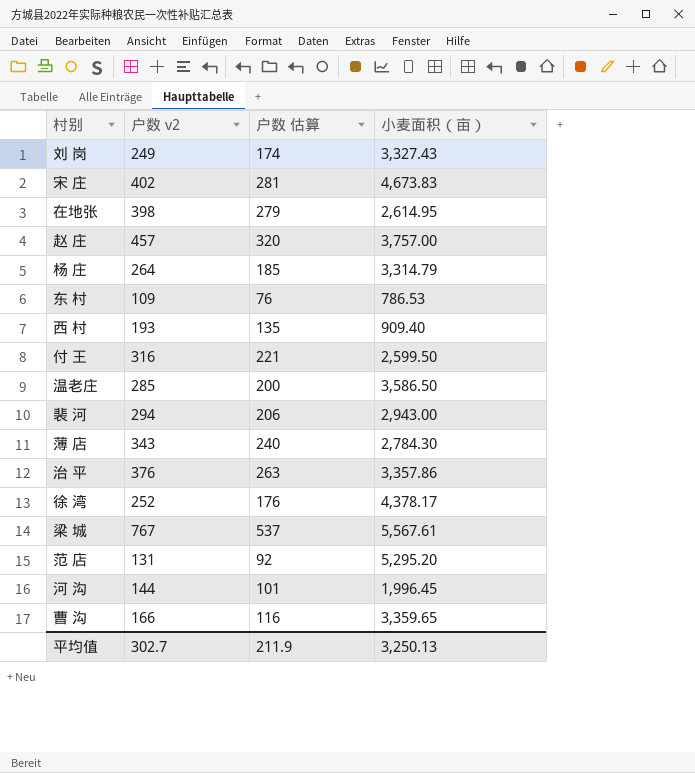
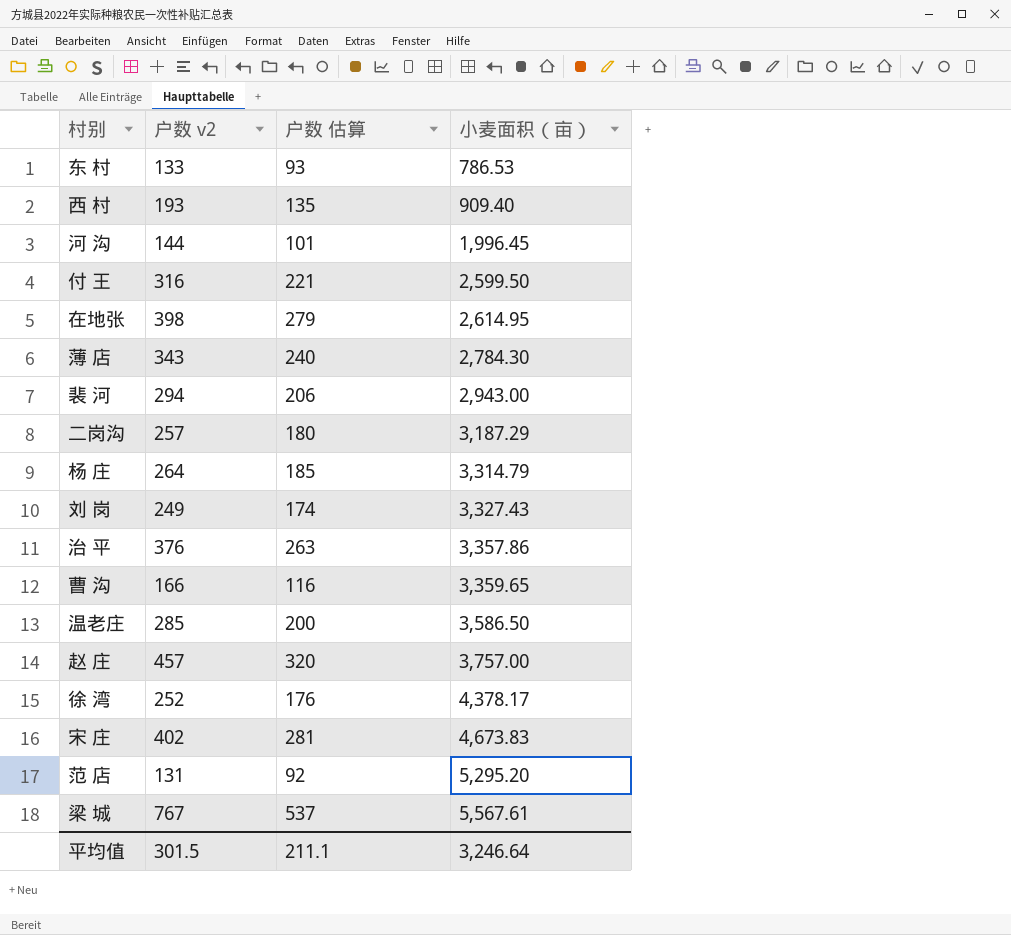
row order: none -> 小麦面积（亩） ascending
东 村 | 户数 v2: 109 -> 133
东 村 | 户数 估算: 76 -> 93
row 二岗沟: none -> 257 | 180 | 3,187.29
平均值 | 户数 v2: 302.7 -> 301.5
平均值 | 户数 估算: 211.9 -> 211.1
平均值 | 小麦面积（亩）: 3,250.13 -> 3,246.64

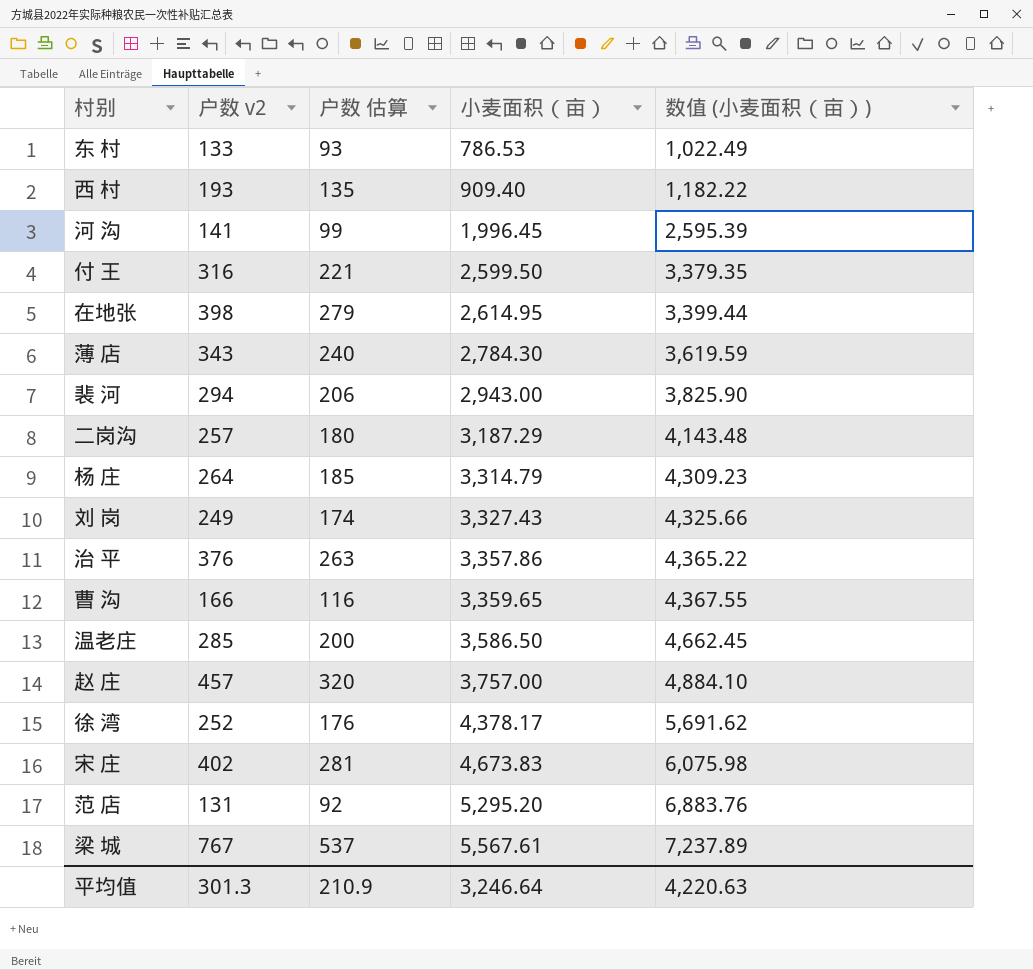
column 数值 (小麦面积（亩）) | formula: none -> [小麦面积（亩）] * 1.3
河 沟 | 户数 v2: 144 -> 141
河 沟 | 户数 估算: 101 -> 99
平均值 | 户数 v2: 301.5 -> 301.3
平均值 | 户数 估算: 211.1 -> 210.9

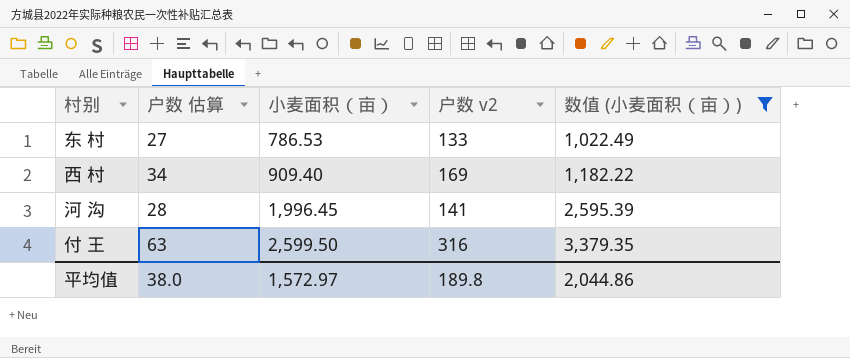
filter: none -> 数值 (小麦面积（亩）) <= 3,379.35
column 户数 估算 | formula: [户数 v2] * 0.7 -> [户数 v2] * 0.2
column 户数 v2 | position: 2 -> 4
西 村 | 户数 v2: 193 -> 169
平均值 | 户数 估算: 210.9 -> 38.0
平均值 | 小麦面积（亩）: 3,246.64 -> 1,572.97
平均值 | 户数 v2: 301.3 -> 189.8
平均值 | 数值 (小麦面积（亩）): 4,220.63 -> 2,044.86

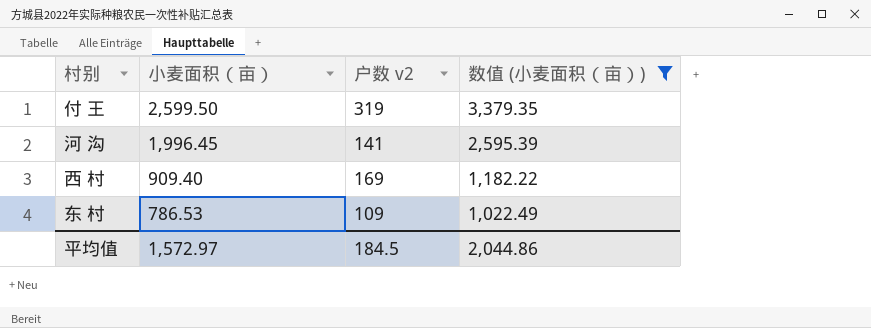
row order: 小麦面积（亩） ascending -> 小麦面积（亩） descending
column 户数 估算 | formula: [户数 v2] * 0.2 -> none
付 王 | 户数 v2: 316 -> 319
东 村 | 户数 v2: 133 -> 109
平均值 | 户数 v2: 189.8 -> 184.5

